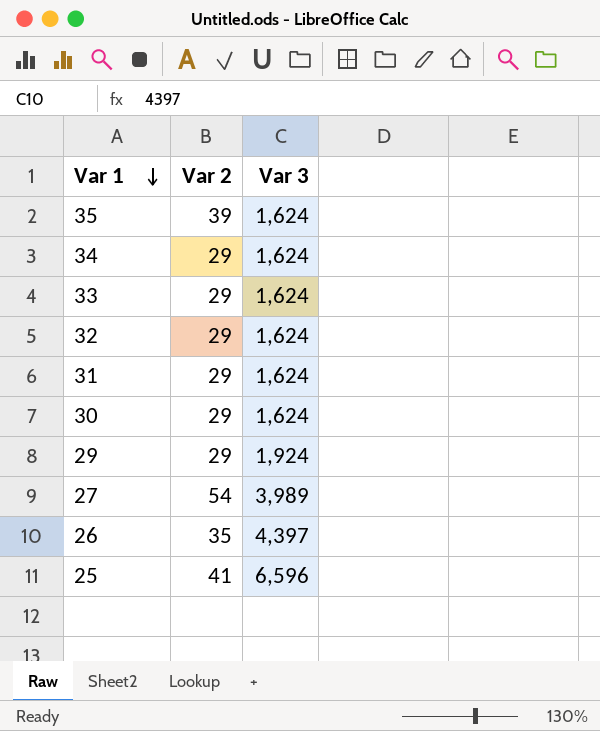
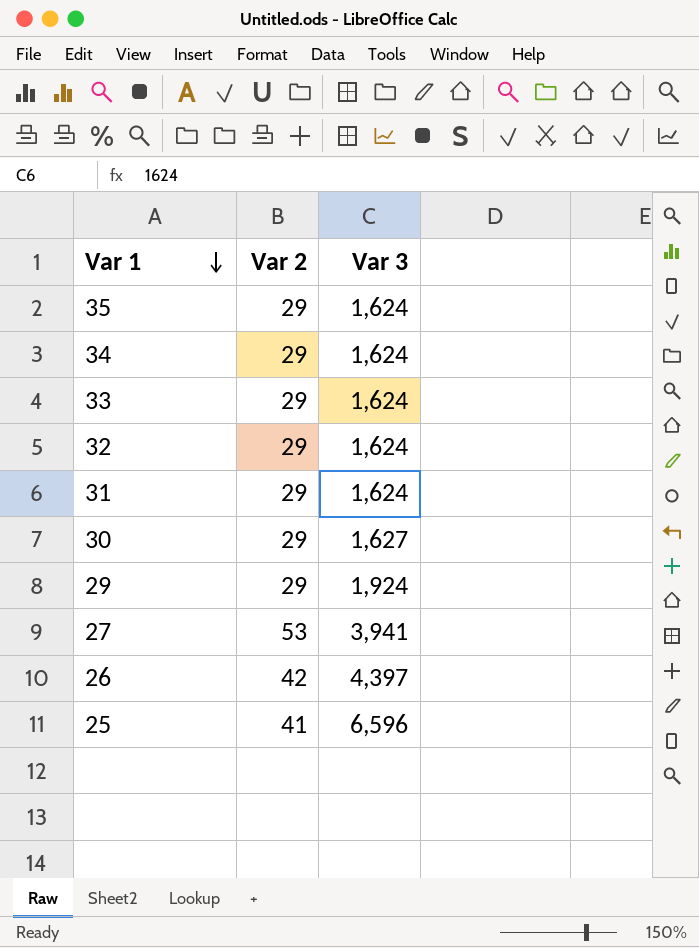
35 | Var 2: 39 -> 29
30 | Var 3: 1,624 -> 1,627
27 | Var 2: 54 -> 53
27 | Var 3: 3,989 -> 3,941
26 | Var 2: 35 -> 42

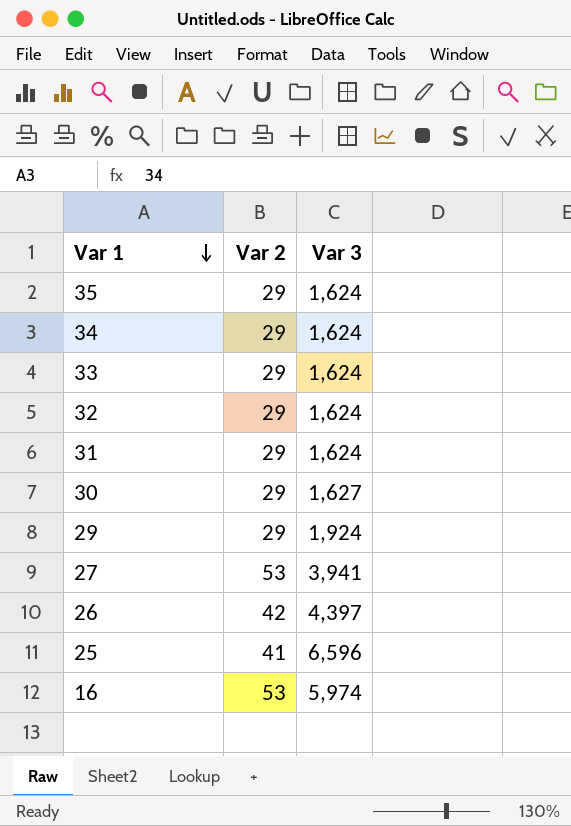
row 16: none -> 53 | 5,974

